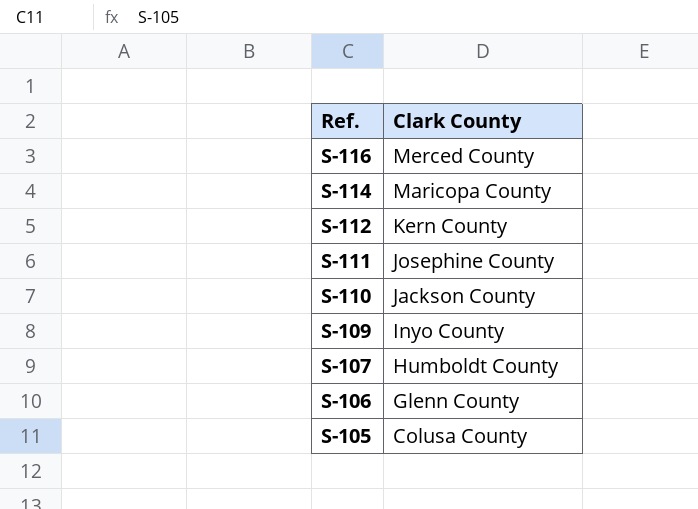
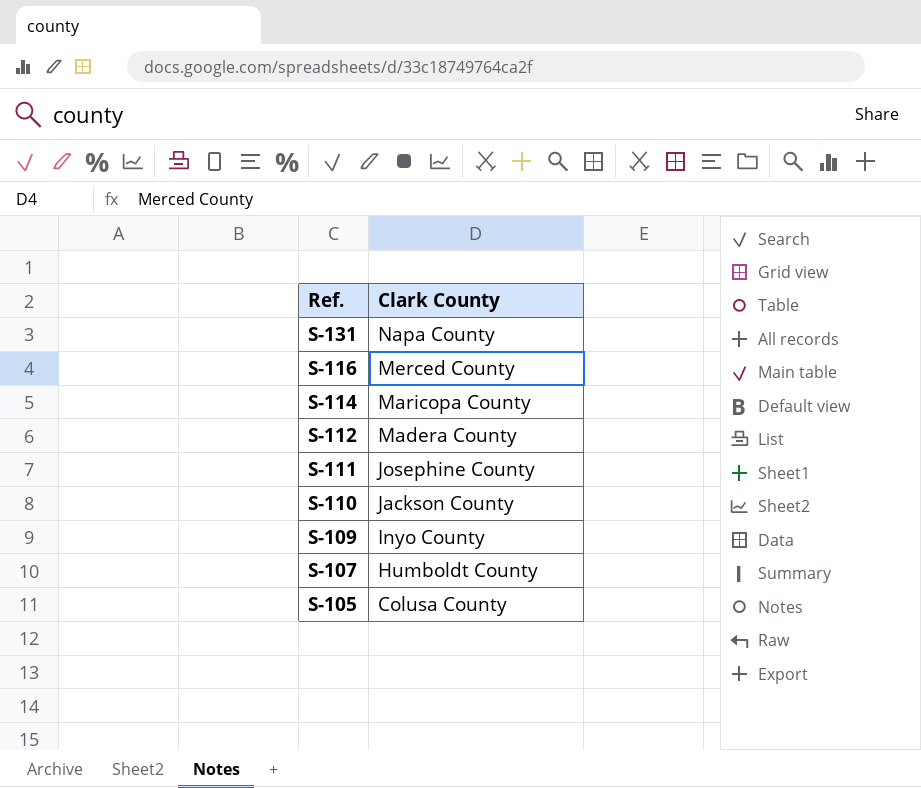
row S-106: Glenn County -> none
row S-131: none -> Napa County
S-112 | Clark County: Kern County -> Madera County

